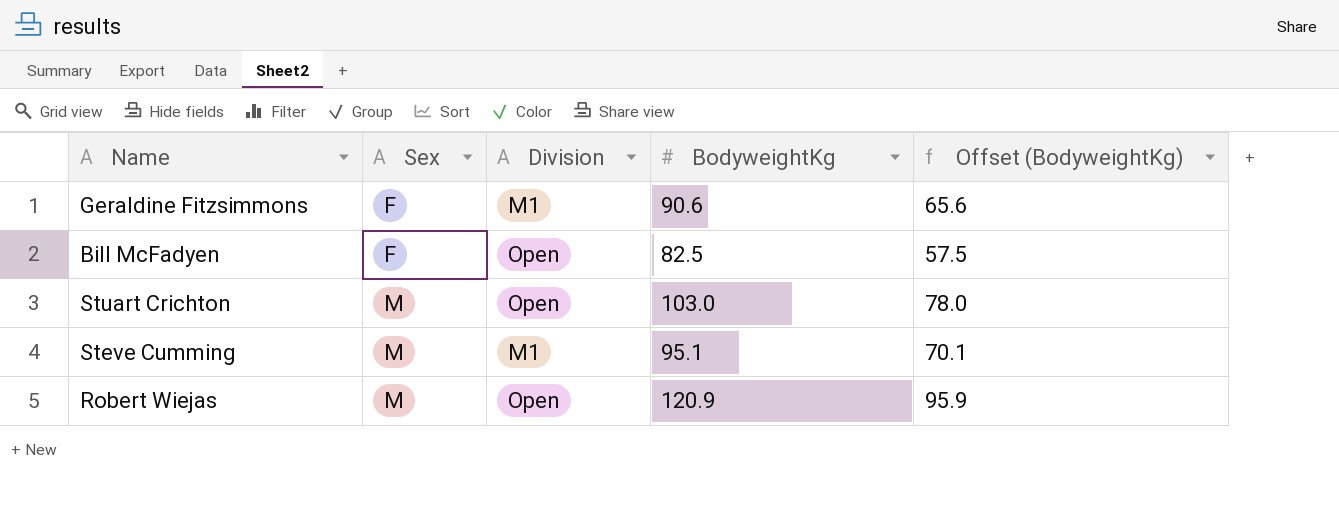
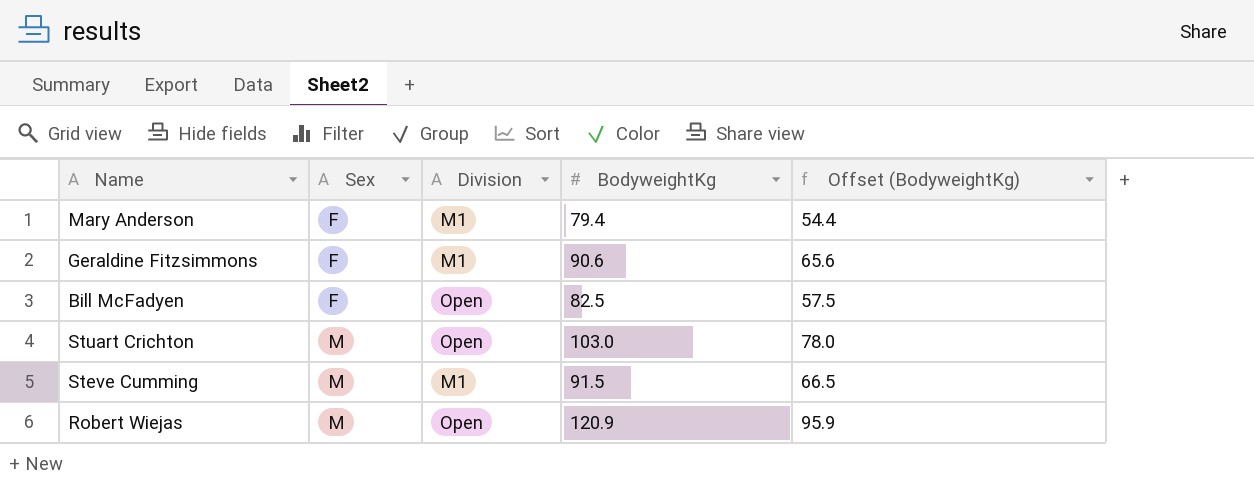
row Mary Anderson: none -> F | M1 | 79.4 | 54.4
Steve Cumming | BodyweightKg: 95.1 -> 91.5
Steve Cumming | Offset (BodyweightKg): 70.1 -> 66.5

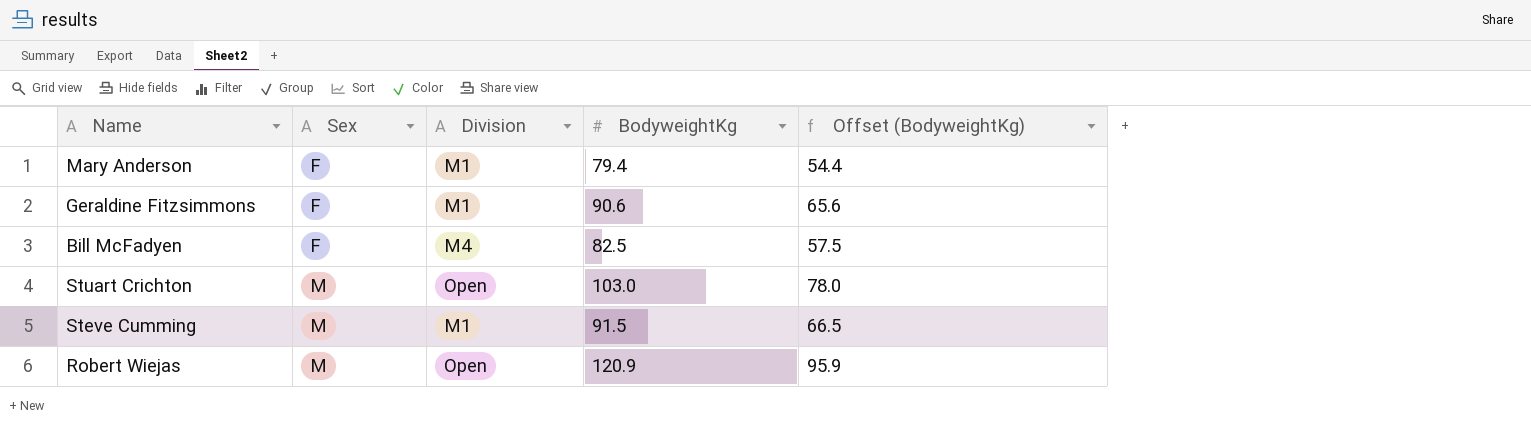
Bill McFadyen | Division: Open -> M4

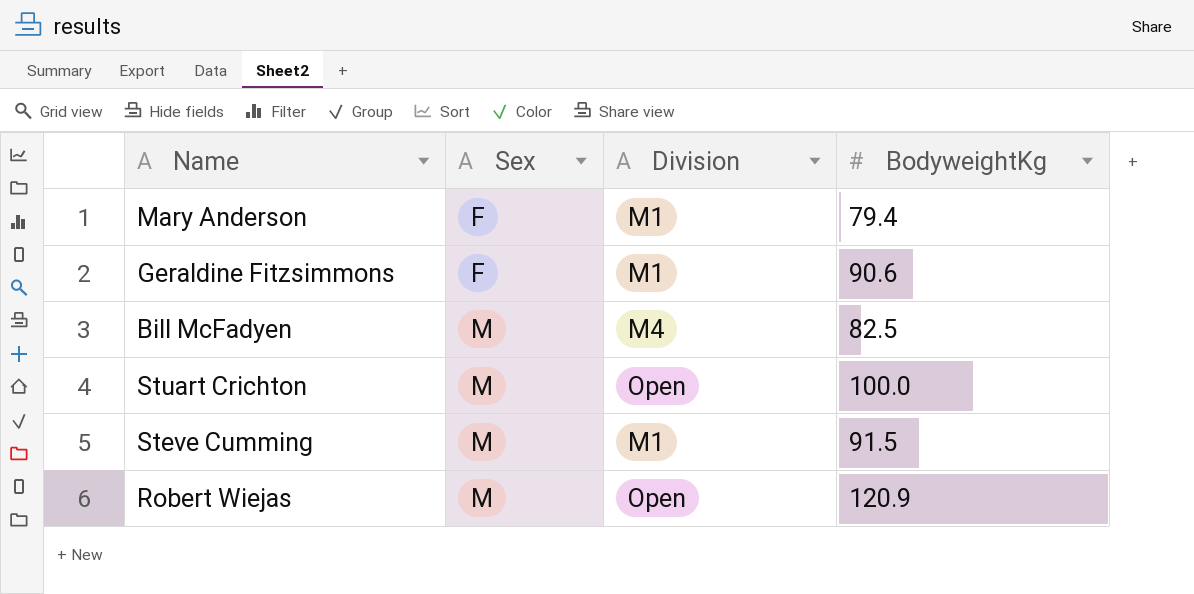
column Offset (BodyweightKg) | formula: [BodyweightKg] - 25 -> none
Bill McFadyen | Sex: F -> M
Stuart Crichton | BodyweightKg: 103.0 -> 100.0

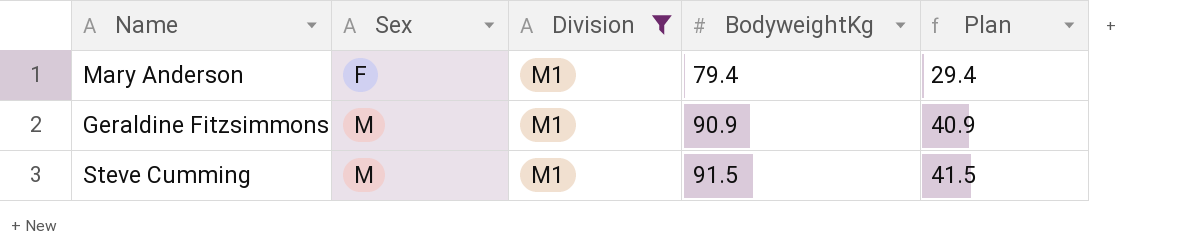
filter: none -> Division = M1
column Plan | formula: none -> [BodyweightKg] - 50
Geraldine Fitzsimmons | Sex: F -> M
Geraldine Fitzsimmons | BodyweightKg: 90.6 -> 90.9

